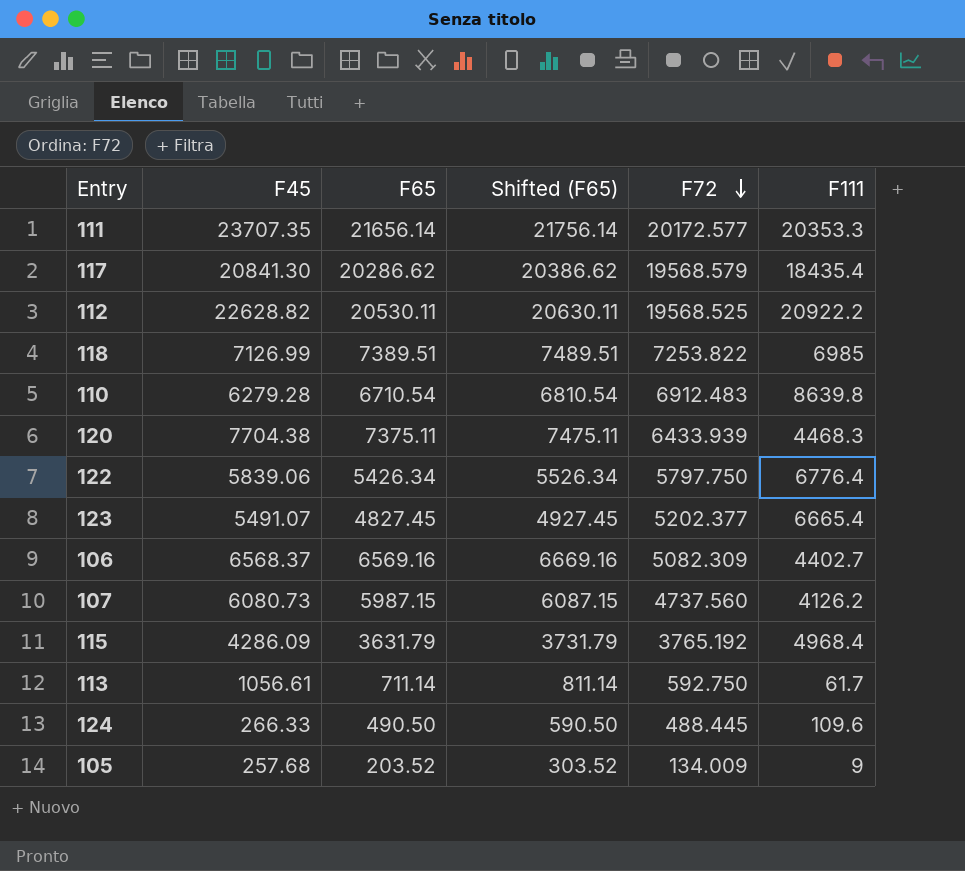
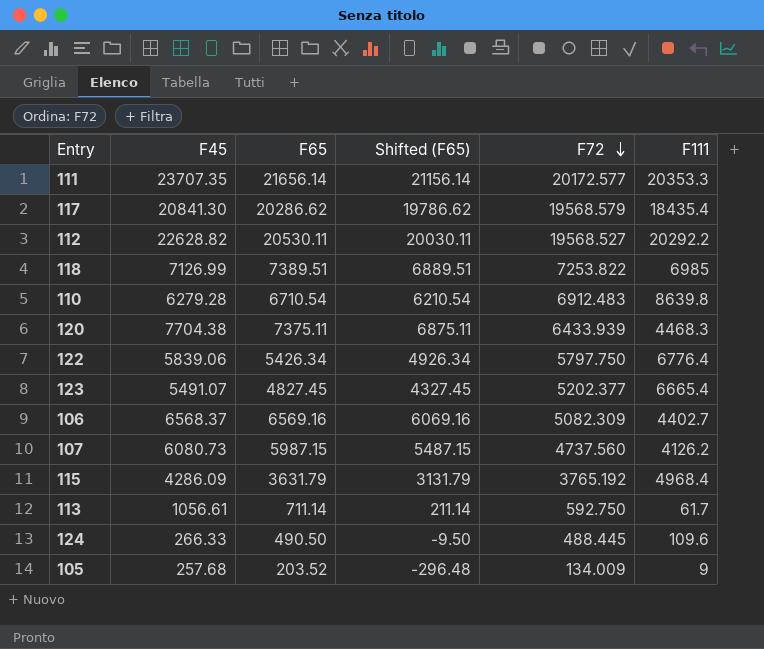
column Shifted (F65) | formula: [F65] + 100 -> [F65] - 500
112 | F72: 19568.525 -> 19568.527
112 | F111: 20922.2 -> 20292.2

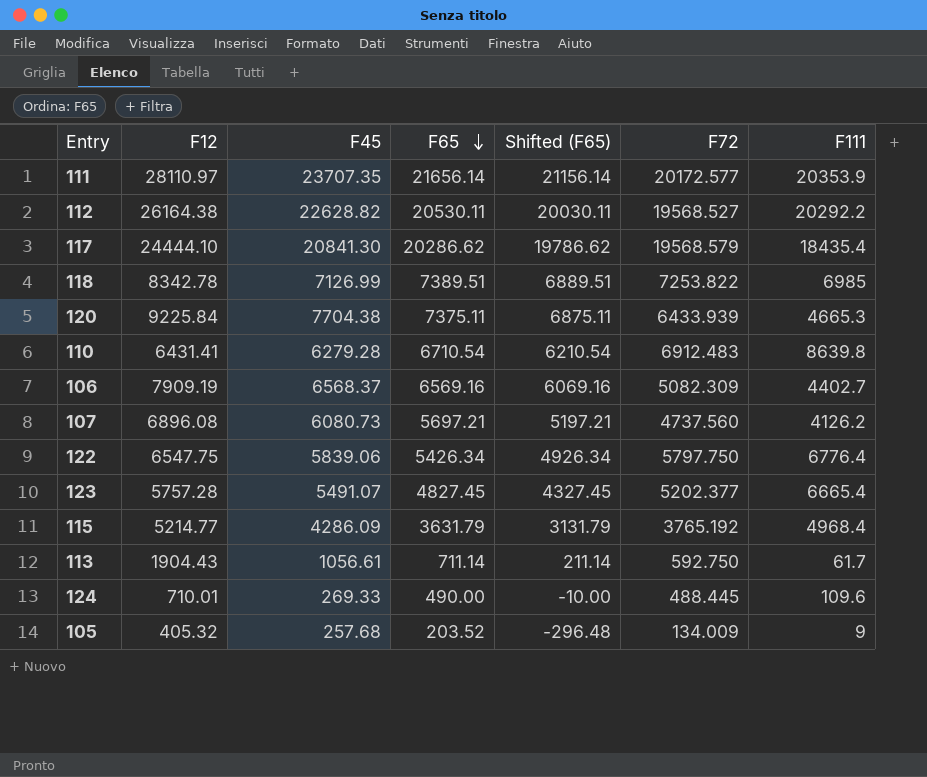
row order: F72 descending -> F65 descending
column F12 | position: none -> 2
111 | F111: 20353.3 -> 20353.9
120 | F111: 4468.3 -> 4665.3
107 | F65: 5987.15 -> 5697.21
107 | Shifted (F65): 5487.15 -> 5197.21
124 | F45: 266.33 -> 269.33
124 | F65: 490.50 -> 490.00
124 | Shifted (F65): -9.50 -> -10.00

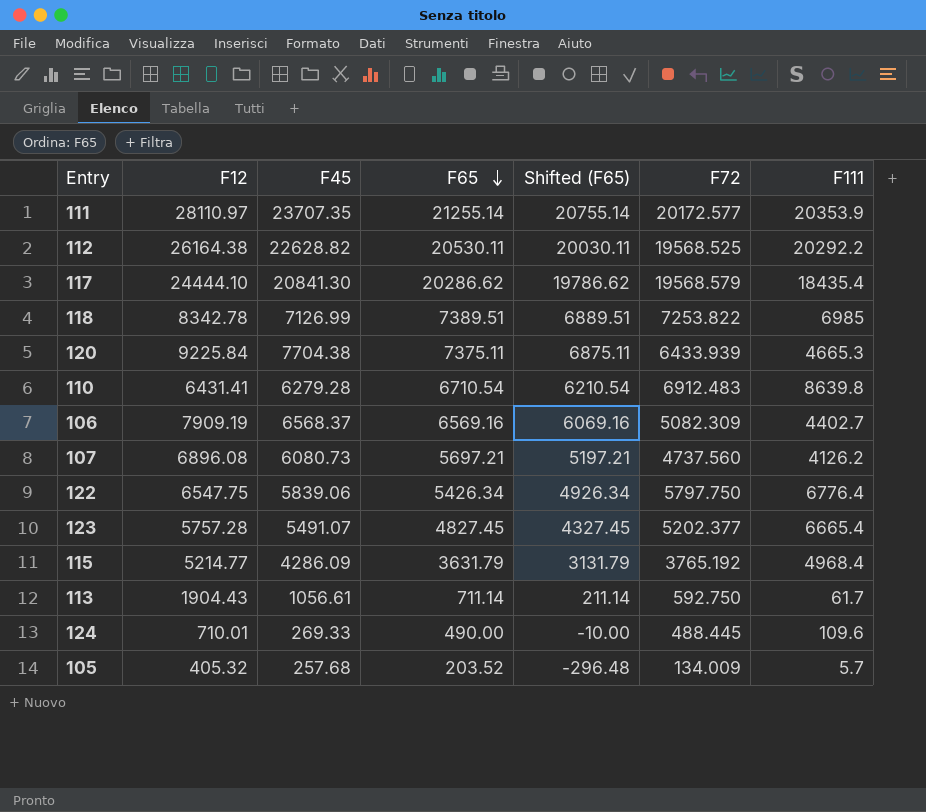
111 | F65: 21656.14 -> 21255.14
111 | Shifted (F65): 21156.14 -> 20755.14
112 | F72: 19568.527 -> 19568.525
105 | F111: 9 -> 5.7

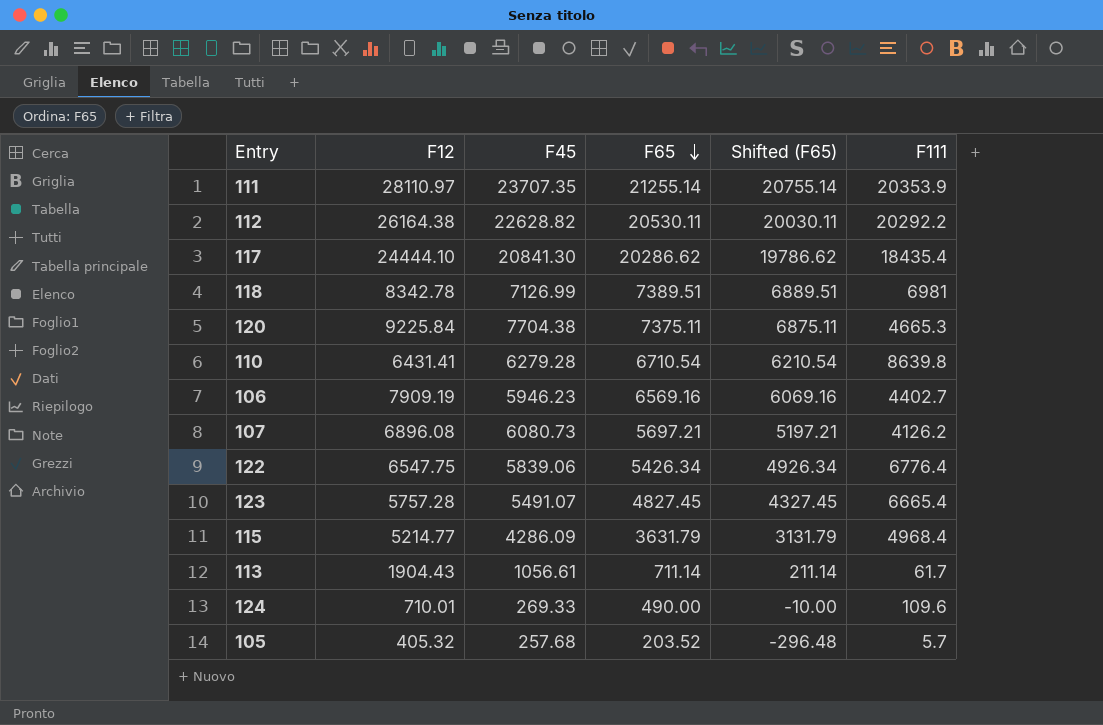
column F72 | position: 6 -> none
118 | F111: 6985 -> 6981
106 | F45: 6568.37 -> 5946.23

